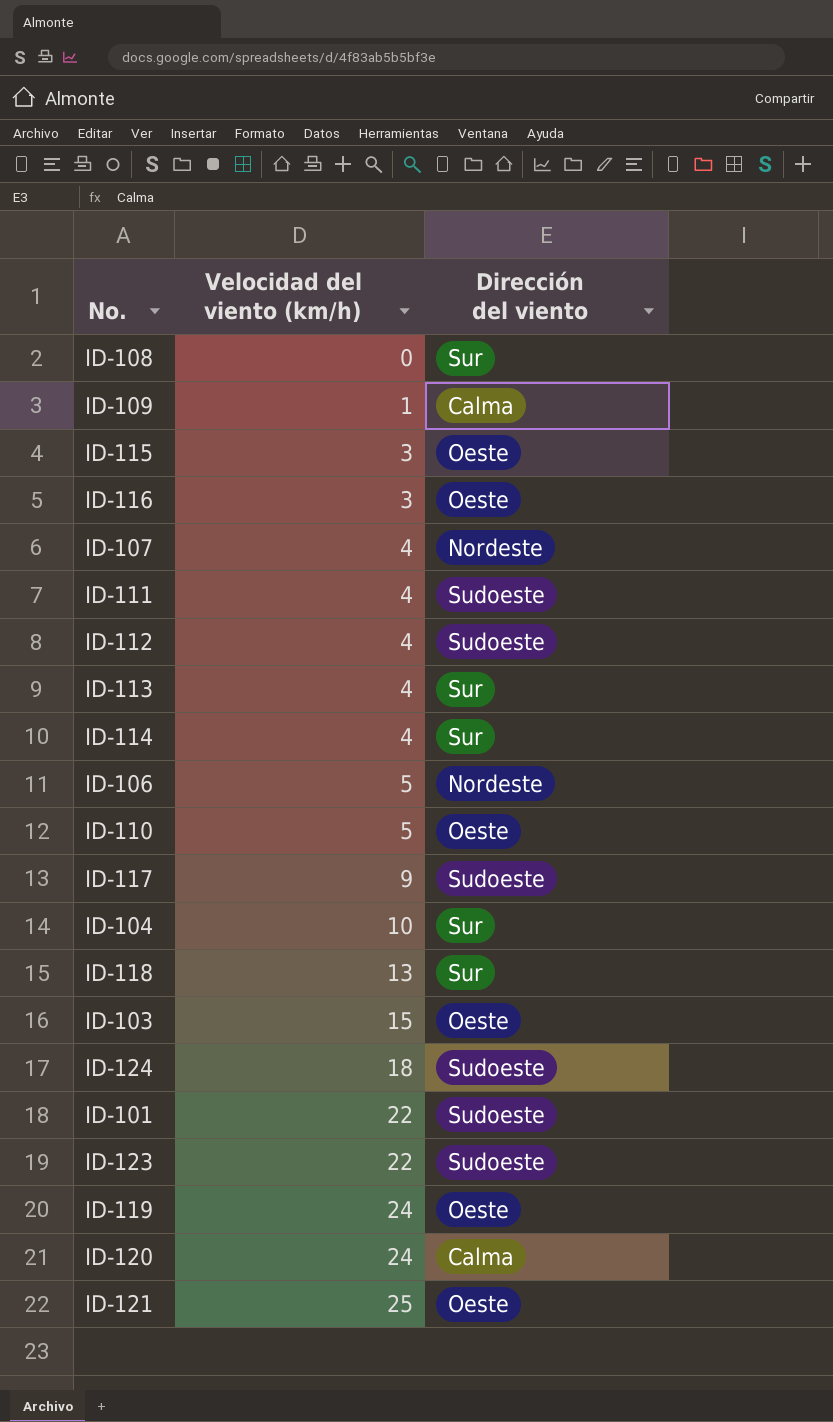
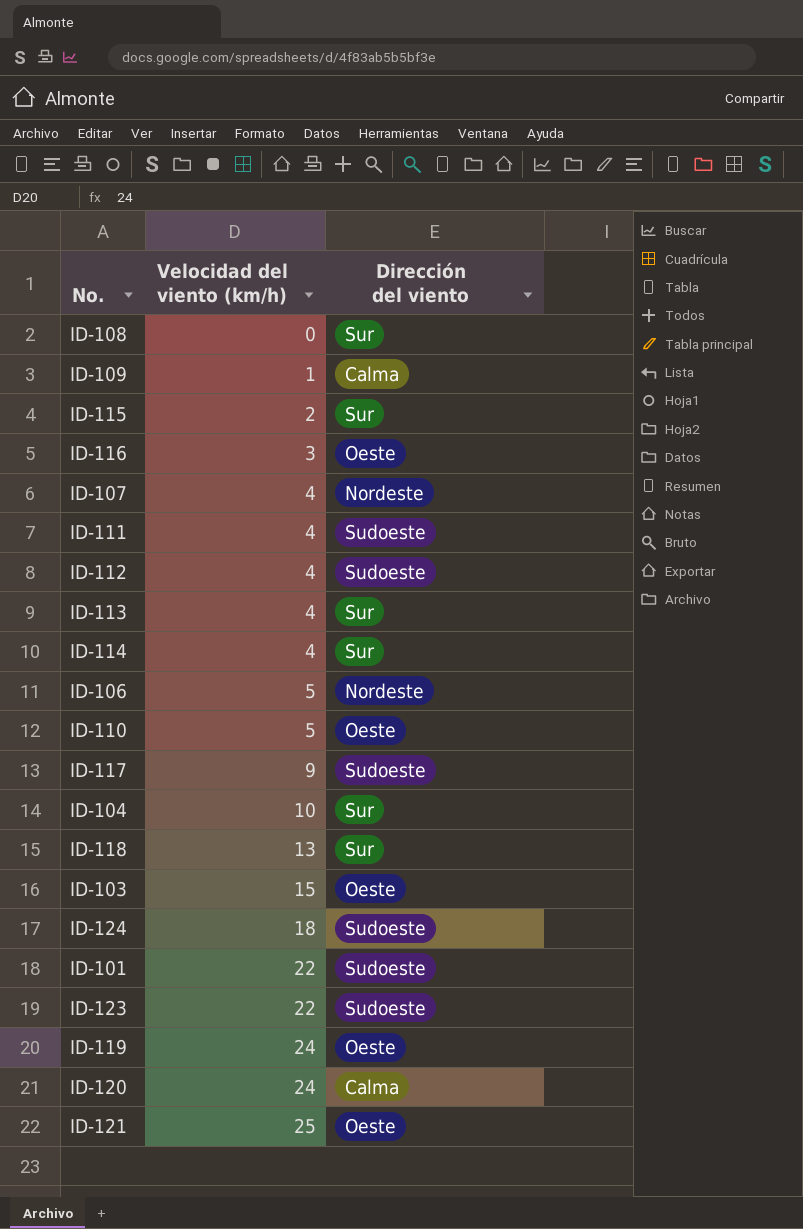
ID-115 | Velocidad del viento (km/h): 3 -> 2
ID-115 | Dirección del viento: Oeste -> Sur

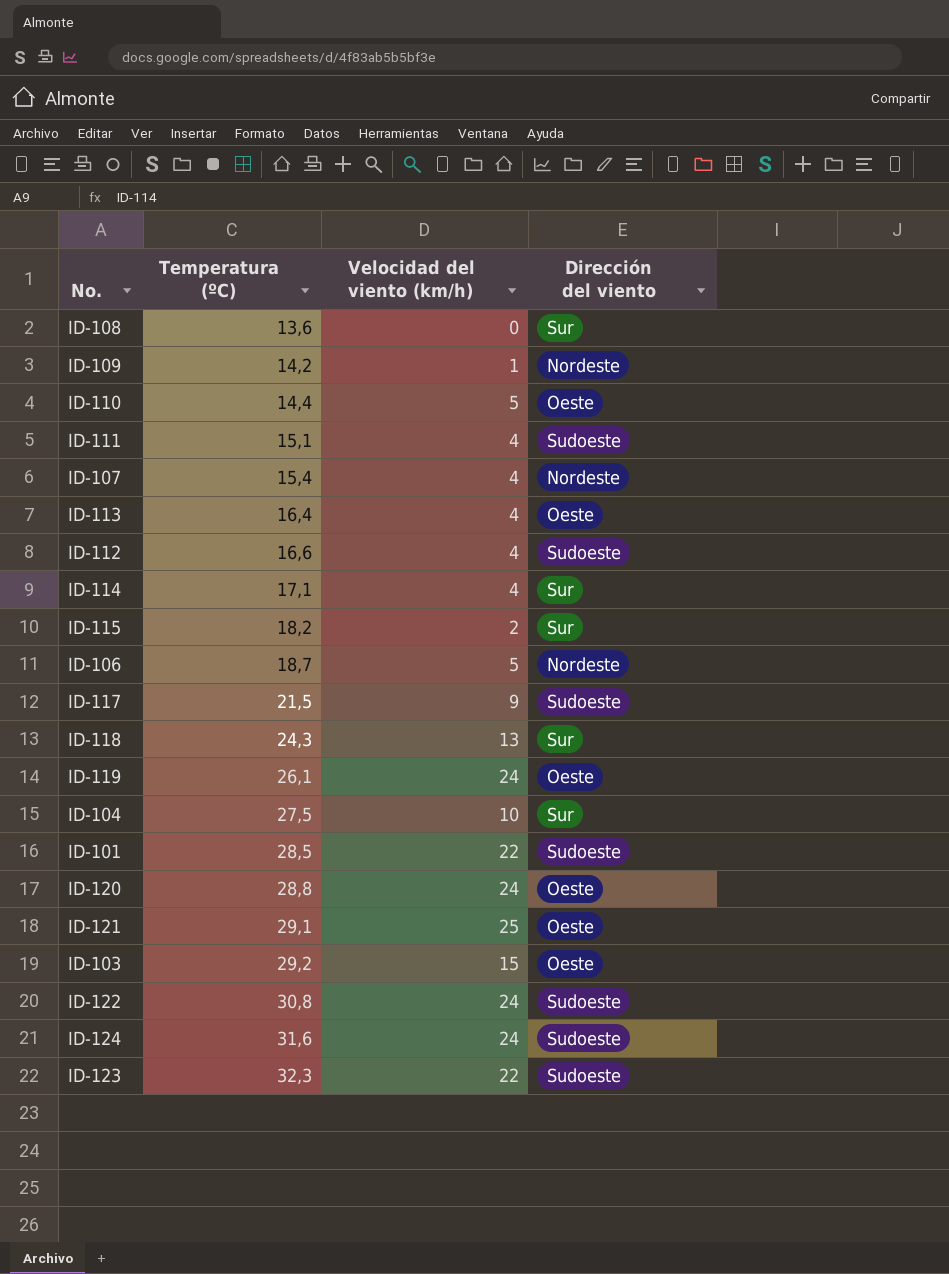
row order: Velocidad del viento (km/h) ascending -> Temperatura (ºC) ascending
column Temperatura (ºC) | position: none -> 2
row ID-116: 3 | Oeste -> none
ID-109 | Dirección del viento: Calma -> Nordeste
ID-113 | Dirección del viento: Sur -> Oeste
ID-120 | Dirección del viento: Calma -> Oeste
row ID-122: none -> 30,8 | 24 | Sudoeste
ID-124 | Velocidad del viento (km/h): 18 -> 24

